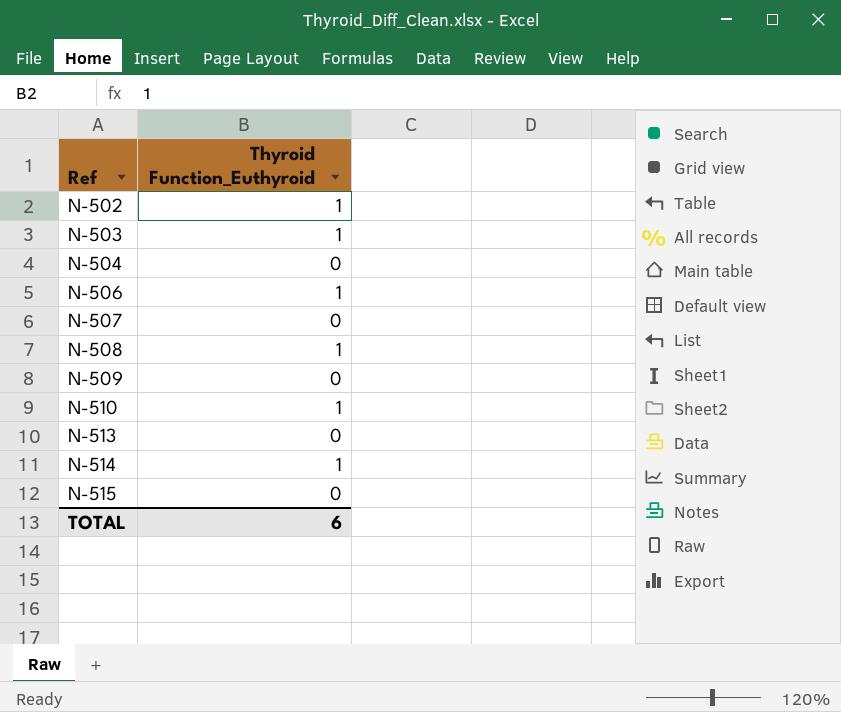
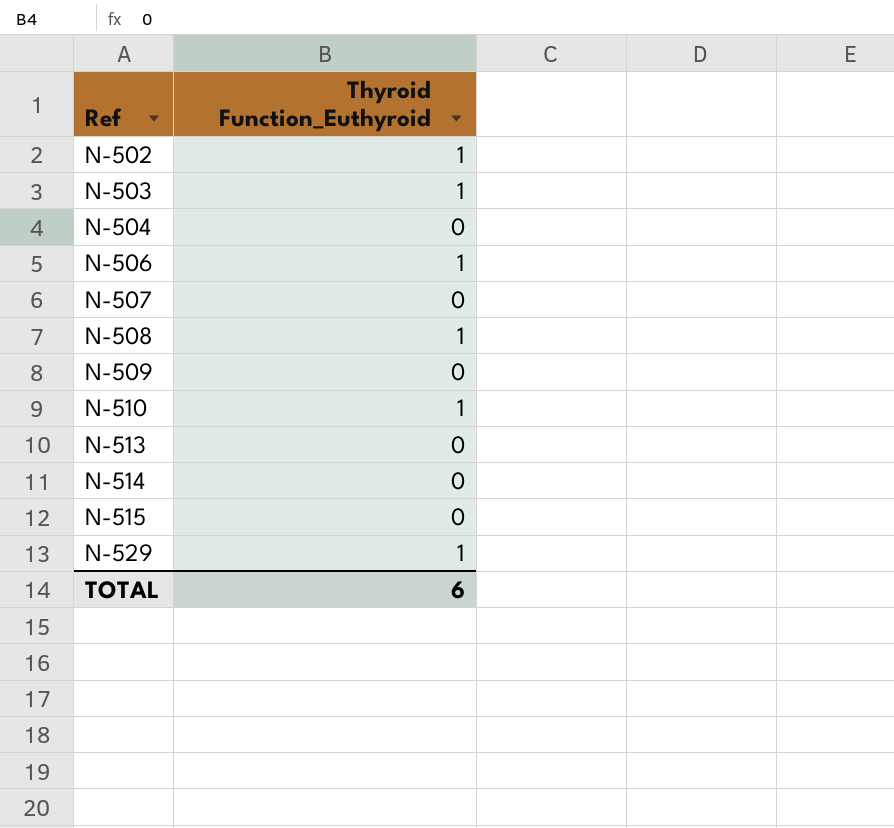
N-514 | Thyroid Function_Euthyroid: 1 -> 0
row N-529: none -> 1

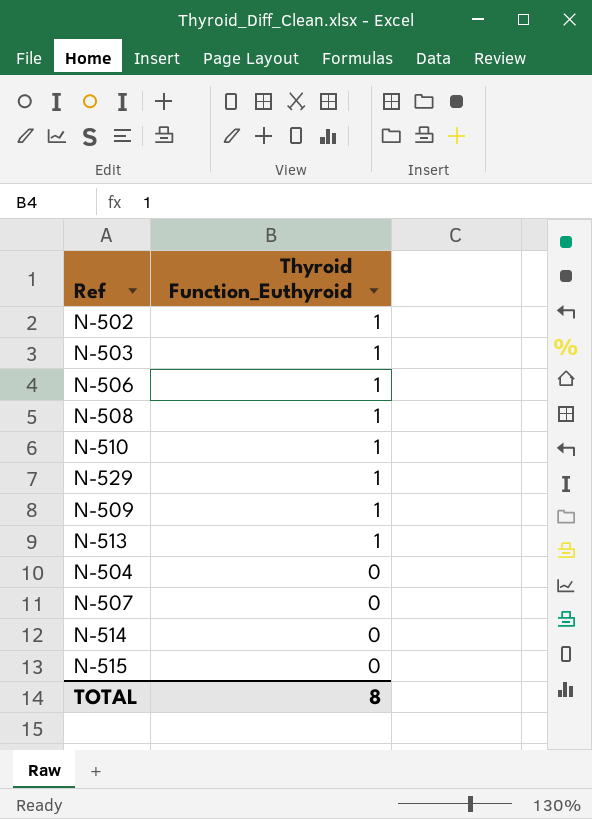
row order: Ref ascending -> Thyroid Function_Euthyroid descending
N-509 | Thyroid Function_Euthyroid: 0 -> 1
N-513 | Thyroid Function_Euthyroid: 0 -> 1
TOTAL | Thyroid Function_Euthyroid: 6 -> 8

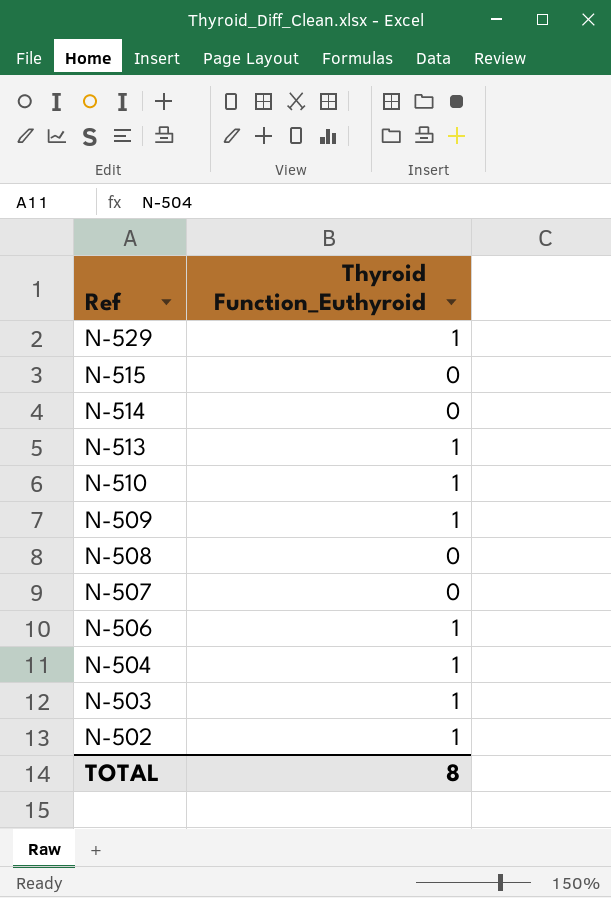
row order: Thyroid Function_Euthyroid descending -> Ref descending
N-508 | Thyroid Function_Euthyroid: 1 -> 0
N-504 | Thyroid Function_Euthyroid: 0 -> 1

